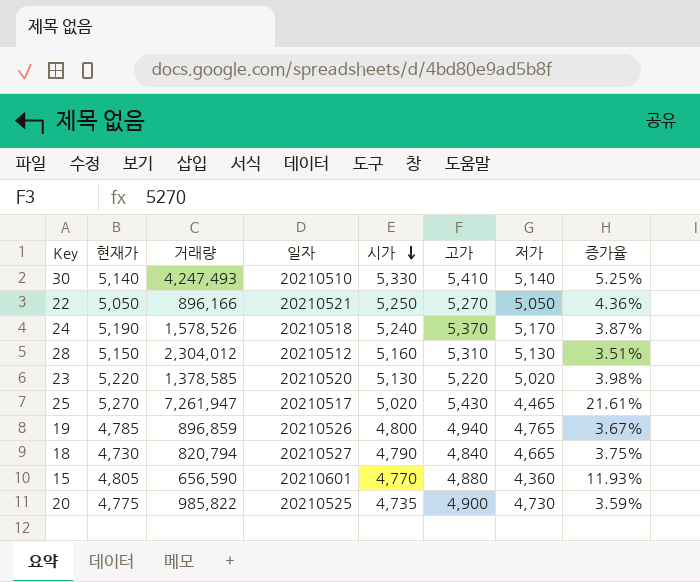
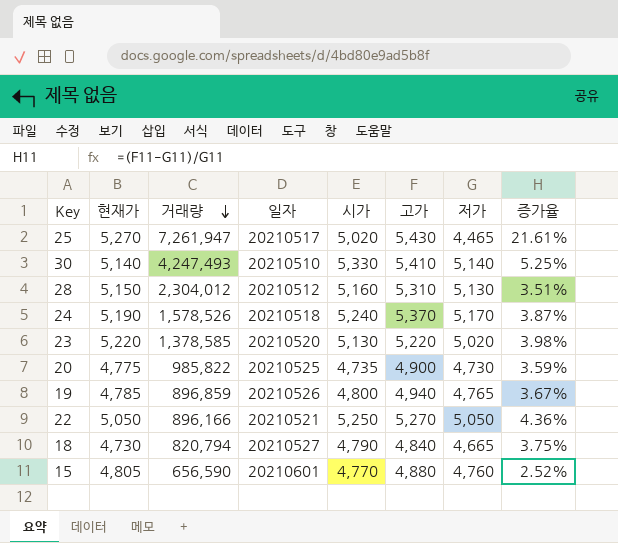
row order: 시가 descending -> 거래량 descending
15 | 저가: 4,360 -> 4,760
15 | 증가율: 11.93% -> 2.52%

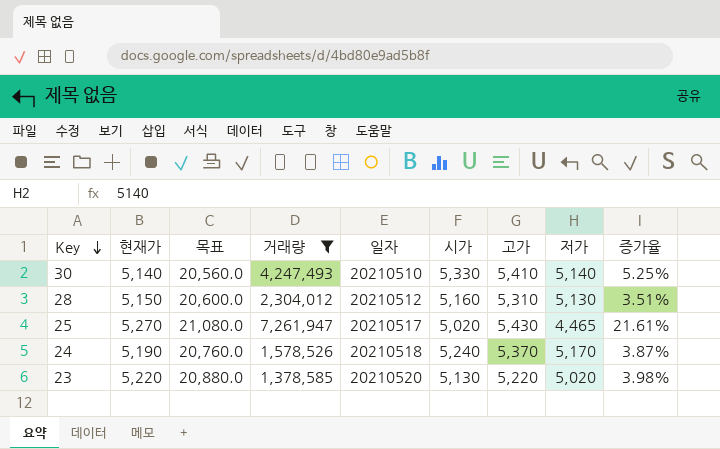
filter: none -> 거래량 >= 1,378,585
row order: 거래량 descending -> Key descending
column 목표 | formula: none -> [현재가] * 4

